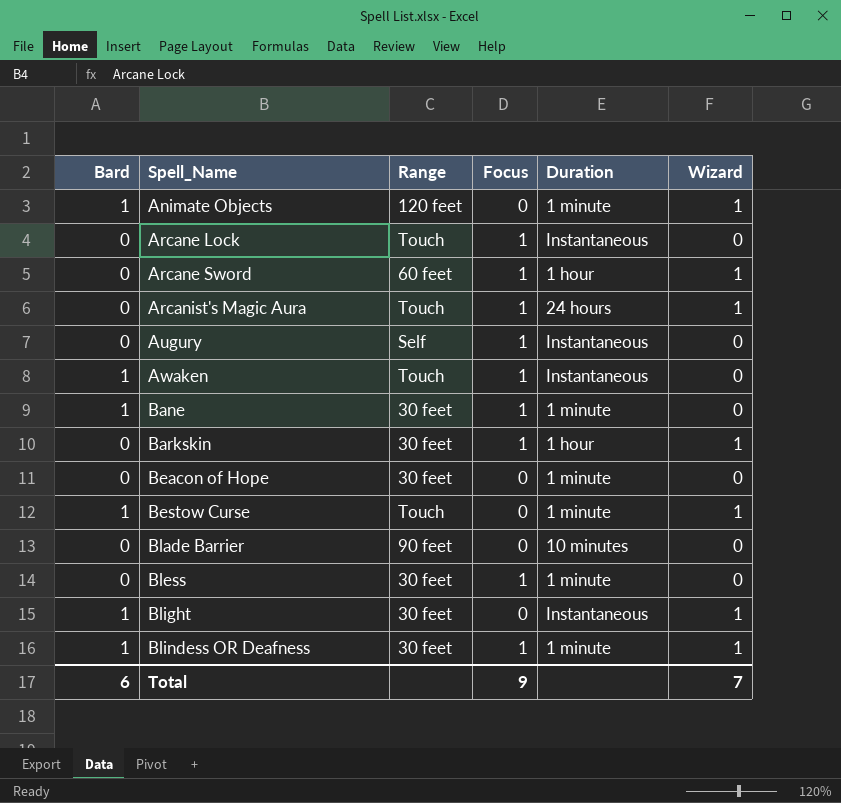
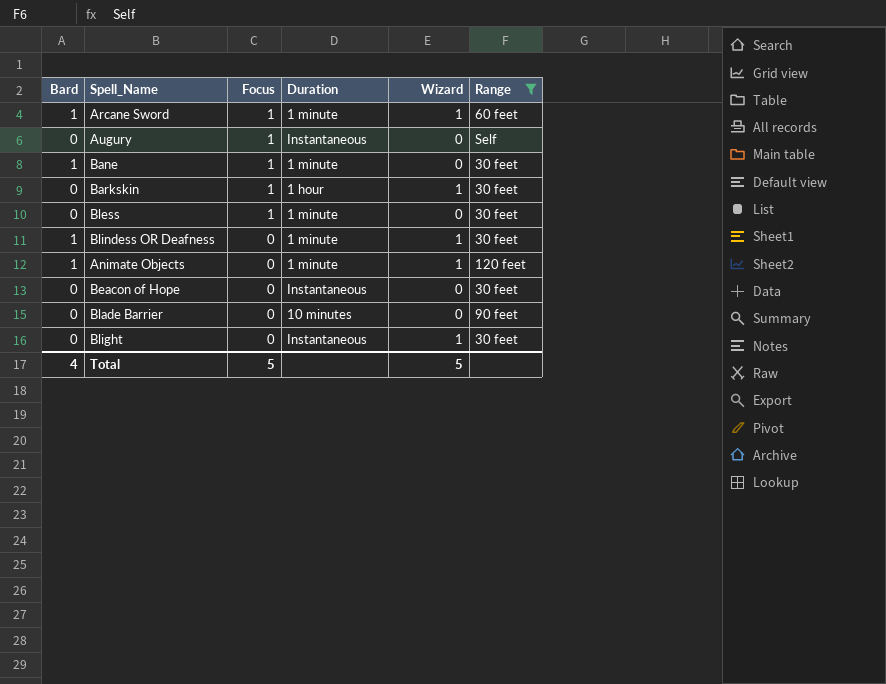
filter: none -> Range != Touch
row order: Spell_Name ascending -> Focus descending
column Range | position: 3 -> 6
Arcane Sword | Bard: 0 -> 1
Arcane Sword | Duration: 1 hour -> 1 minute
Blindess OR Deafness | Focus: 1 -> 0
Beacon of Hope | Duration: 1 minute -> Instantaneous
Blight | Bard: 1 -> 0
Total | Bard: 6 -> 4
Total | Focus: 9 -> 5
Total | Wizard: 7 -> 5

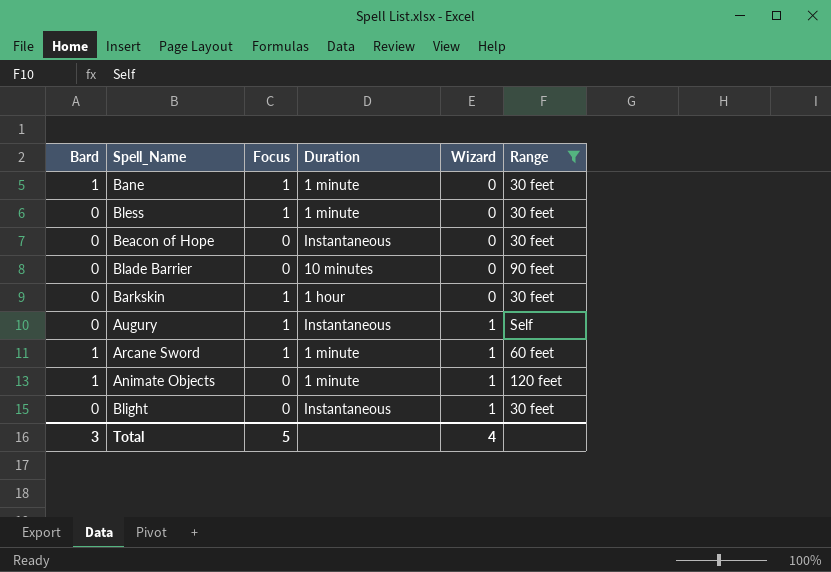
row order: Focus descending -> Wizard ascending
row Blindess OR Deafness: 1 | 0 | 1 minute | 1 | 30 feet -> none
Barkskin | Wizard: 1 -> 0
Augury | Wizard: 0 -> 1
Total | Bard: 4 -> 3
Total | Wizard: 5 -> 4

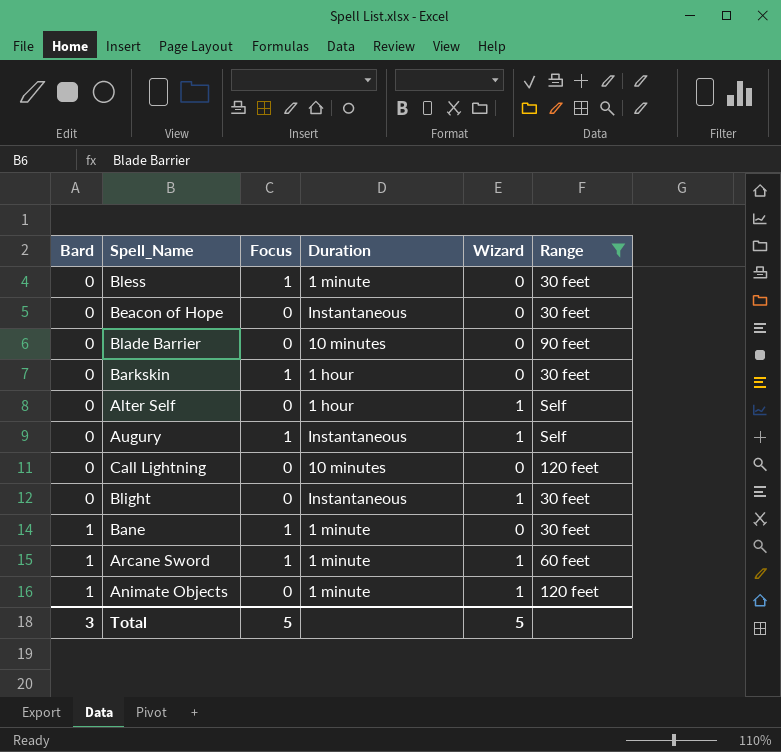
row order: Wizard ascending -> Bard ascending
row Alter Self: none -> 0 | 0 | 1 hour | 1 | Self
row Call Lightning: none -> 0 | 0 | 10 minutes | 0 | 120 feet
Total | Wizard: 4 -> 5

